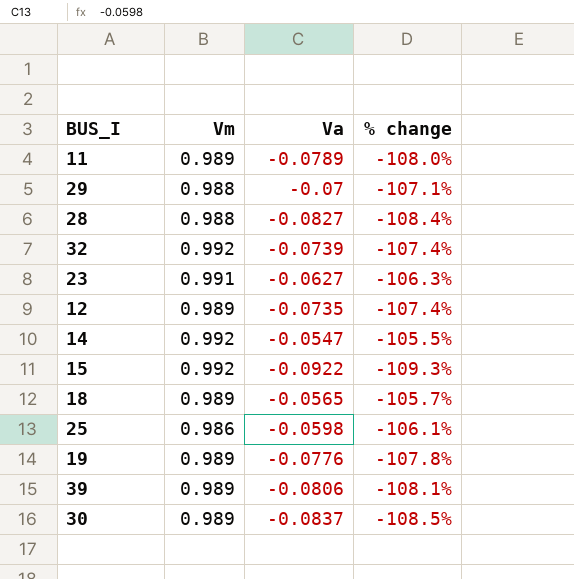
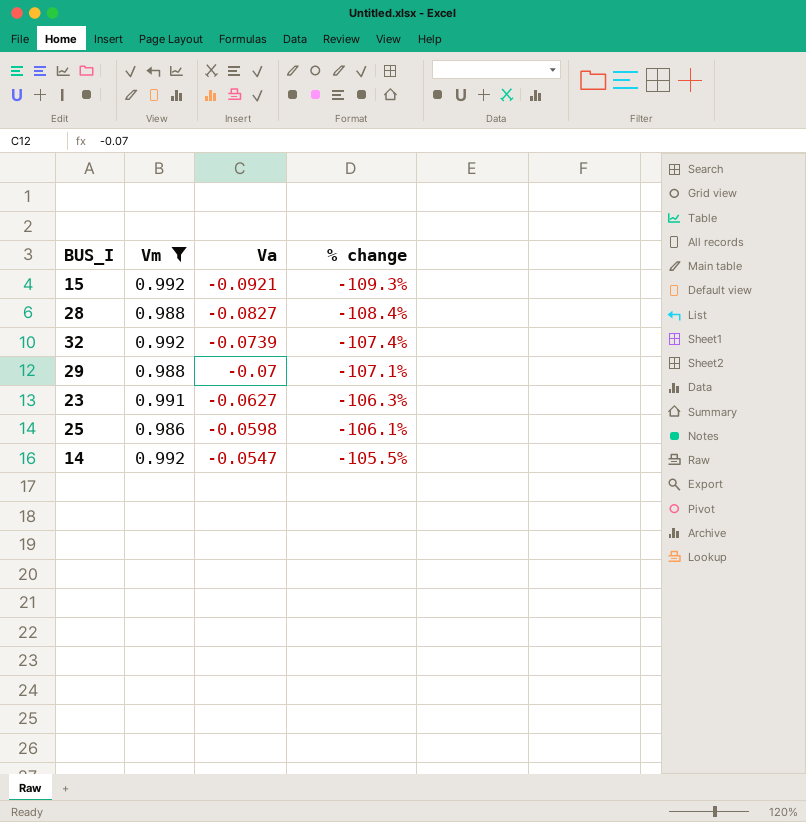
filter: none -> Vm != 0.989
row order: none -> Va ascending
15 | Va: -0.0922 -> -0.0921

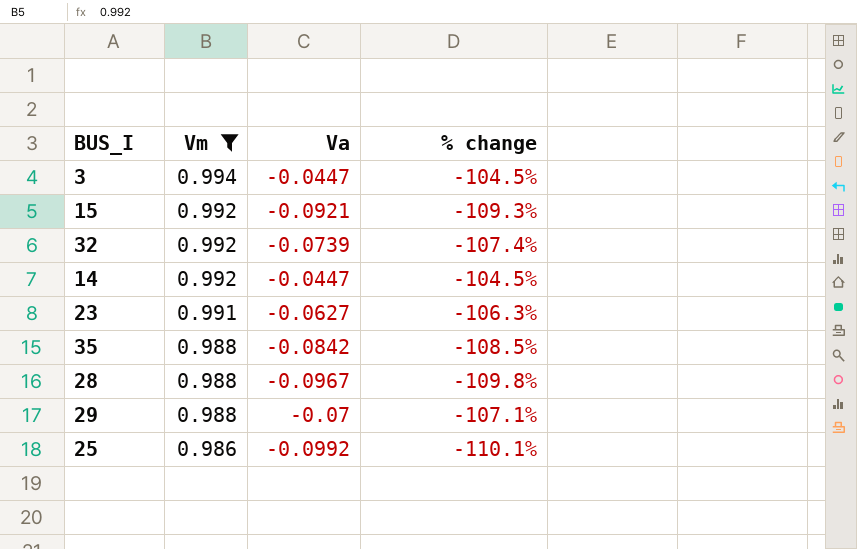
row order: Va ascending -> Vm descending
row 3: none -> 0.994 | -0.0447 | -104.5%
14 | Va: -0.0547 -> -0.0447
14 | % change: -105.5% -> -104.5%
row 35: none -> 0.988 | -0.0842 | -108.5%
28 | Va: -0.0827 -> -0.0967
28 | % change: -108.4% -> -109.8%
25 | Va: -0.0598 -> -0.0992
25 | % change: -106.1% -> -110.1%

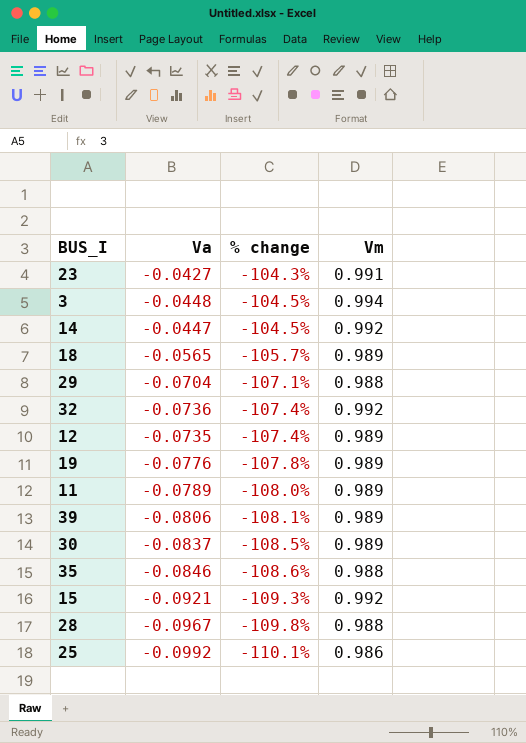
filter: Vm != 0.989 -> none
row order: Vm descending -> % change descending
column Vm | position: 2 -> 4
23 | Va: -0.0627 -> -0.0427
23 | % change: -106.3% -> -104.3%
3 | Va: -0.0447 -> -0.0448
29 | Va: -0.07 -> -0.0704
32 | Va: -0.0739 -> -0.0736
35 | Va: -0.0842 -> -0.0846
35 | % change: -108.5% -> -108.6%

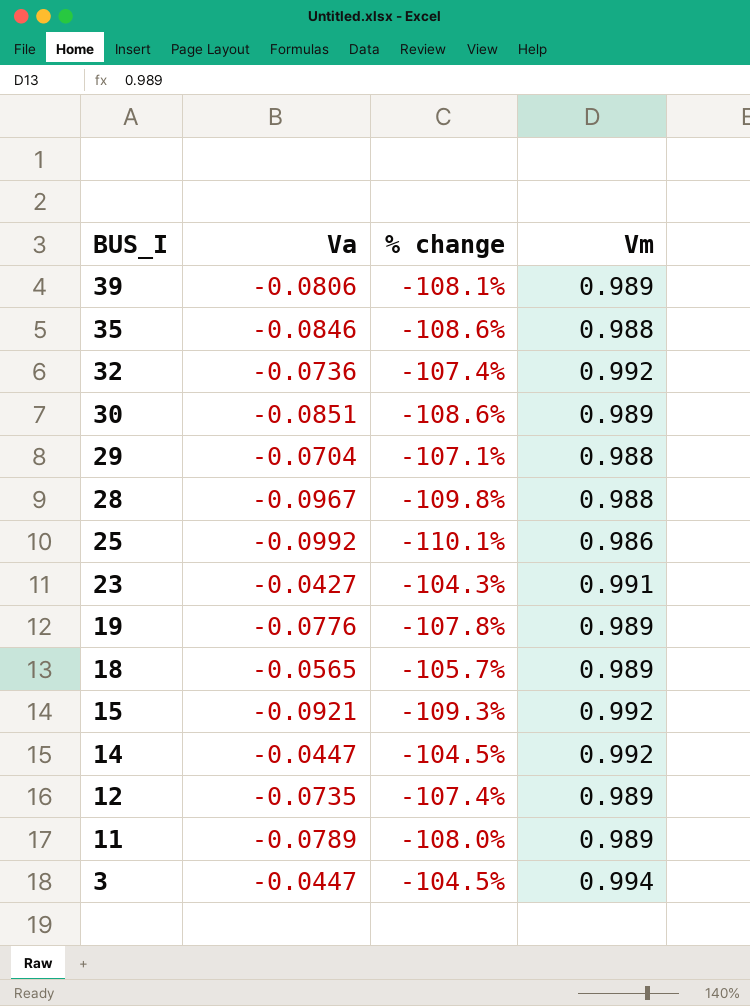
row order: % change descending -> BUS_I descending
30 | Va: -0.0837 -> -0.0851
30 | % change: -108.5% -> -108.6%
3 | Va: -0.0448 -> -0.0447

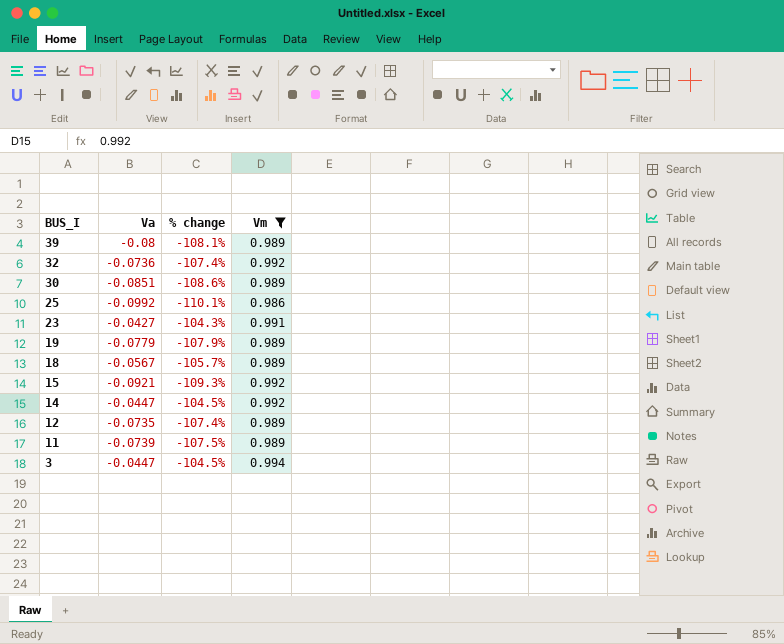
filter: none -> Vm != 0.988
39 | Va: -0.0806 -> -0.08
19 | Va: -0.0776 -> -0.0779
19 | % change: -107.8% -> -107.9%
18 | Va: -0.0565 -> -0.0567
11 | Va: -0.0789 -> -0.0739
11 | % change: -108.0% -> -107.5%

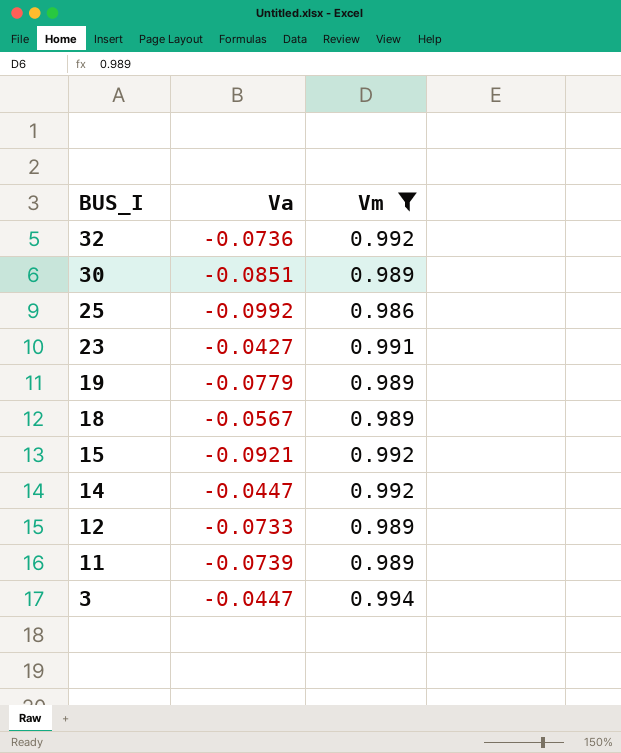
column % change | formula: ([Va] - [Vm]) / [Vm] -> none
row 39: -0.08 | -108.1% | 0.989 -> none
12 | Va: -0.0735 -> -0.0733

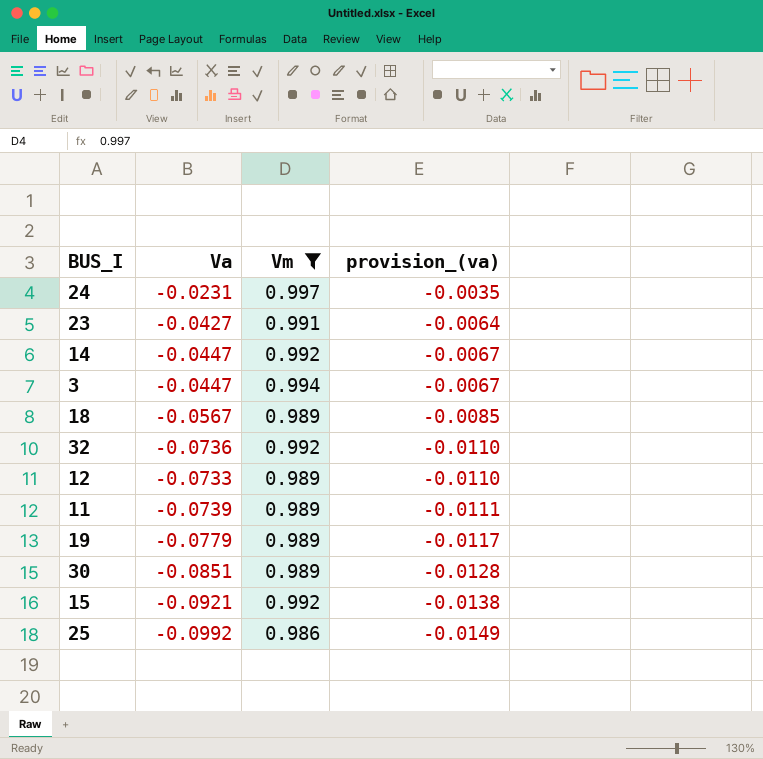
row order: BUS_I descending -> provision_(va) descending
column provision_(va) | formula: none -> [Va] * 0.15
row 24: none -> -0.0231 | 0.997 | -0.0035

